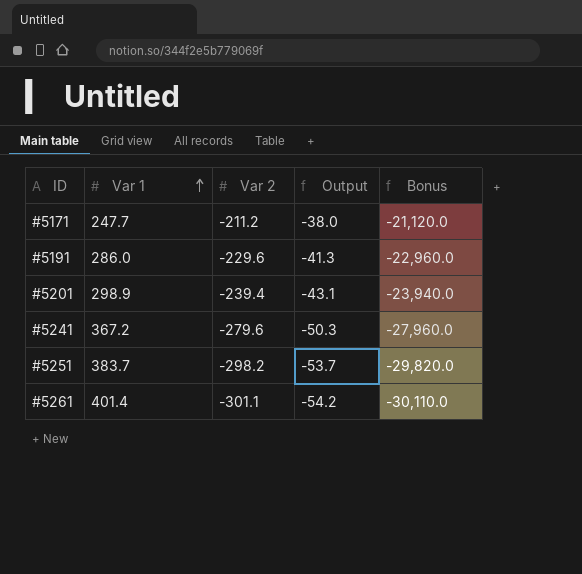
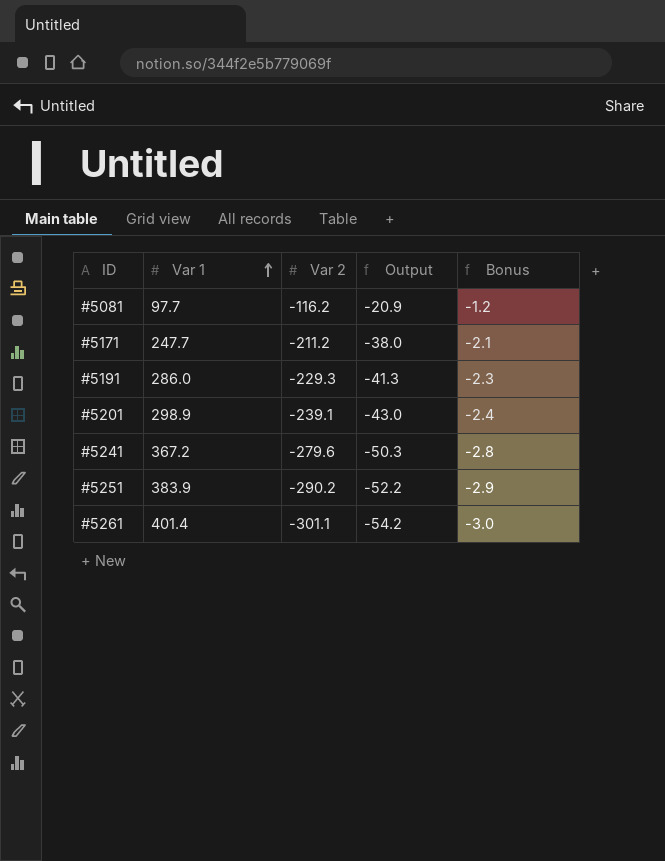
column Bonus | formula: [Var 2] * 100 -> [Var 2] * 0.01
row #5081: none -> 97.7 | -116.2 | -20.9 | -1.2
#5191 | Var 2: -229.6 -> -229.3
#5201 | Var 2: -239.4 -> -239.1
#5201 | Output: -43.1 -> -43.0
#5251 | Var 1: 383.7 -> 383.9
#5251 | Var 2: -298.2 -> -290.2
#5251 | Output: -53.7 -> -52.2

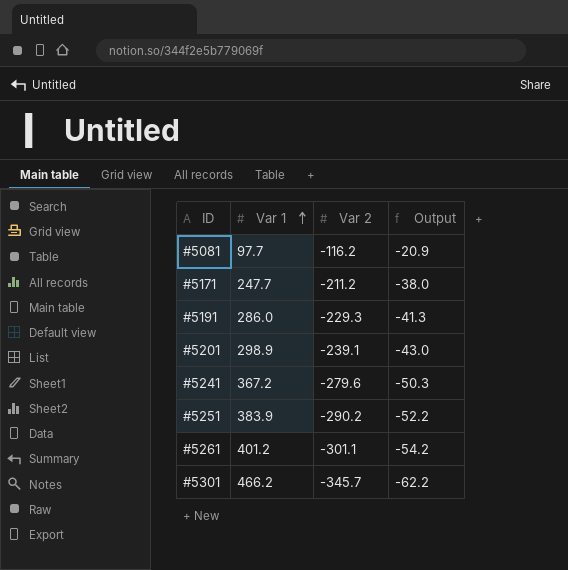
column Bonus | formula: [Var 2] * 0.01 -> none
#5261 | Var 1: 401.4 -> 401.2
row #5301: none -> 466.2 | -345.7 | -62.2

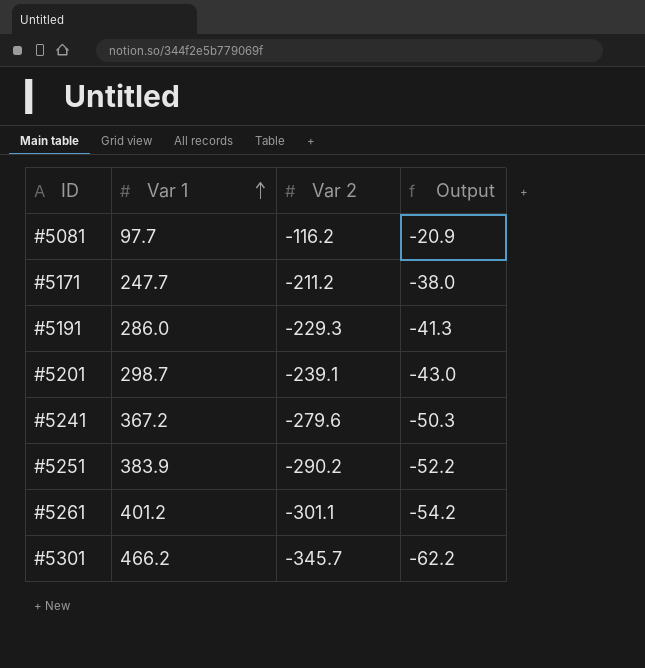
#5201 | Var 1: 298.9 -> 298.7

